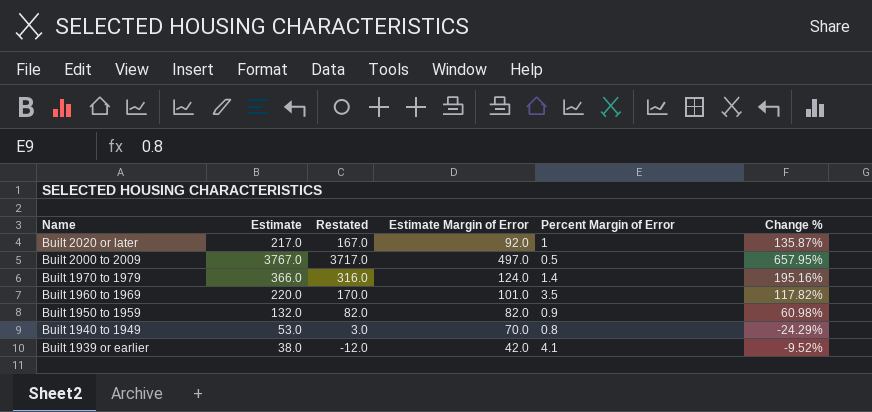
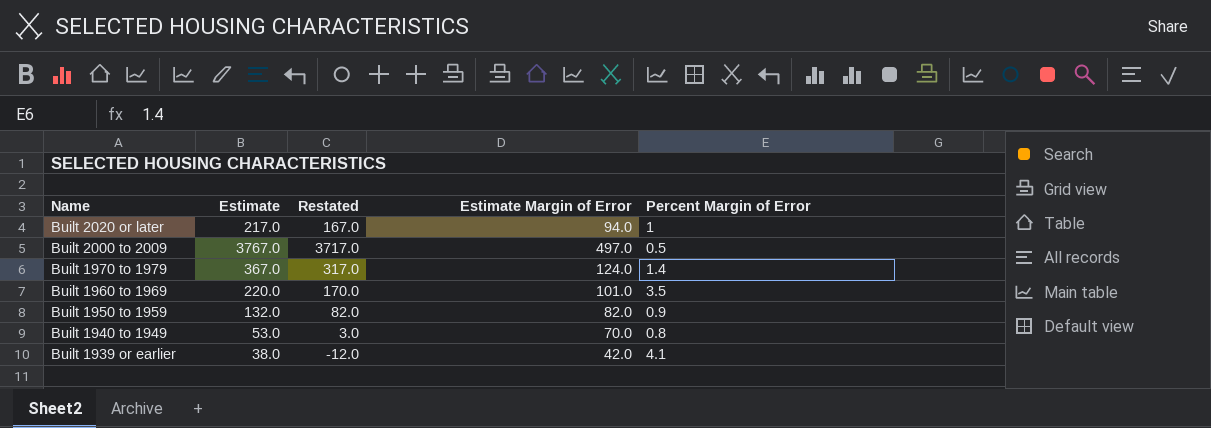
column Change % | formula: ([Estimate] - [Estimate Margin of Error]) / [Estimate Margin of Error] -> none
Built 2020 or later | Estimate Margin of Error: 92.0 -> 94.0
Built 1970 to 1979 | Estimate: 366.0 -> 367.0
Built 1970 to 1979 | Restated: 316.0 -> 317.0

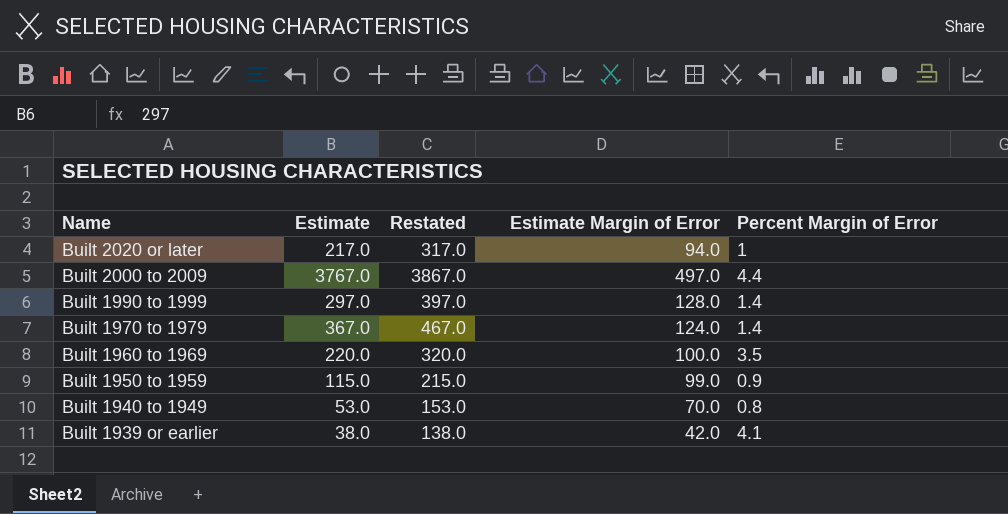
column Restated | formula: [Estimate] - 50 -> [Estimate] + 100
Built 2000 to 2009 | Percent Margin of Error: 0.5 -> 4.4
row Built 1990 to 1999: none -> 297.0 | 397.0 | 128.0 | 1.4
Built 1960 to 1969 | Estimate Margin of Error: 101.0 -> 100.0
Built 1950 to 1959 | Estimate: 132.0 -> 115.0
Built 1950 to 1959 | Estimate Margin of Error: 82.0 -> 99.0

